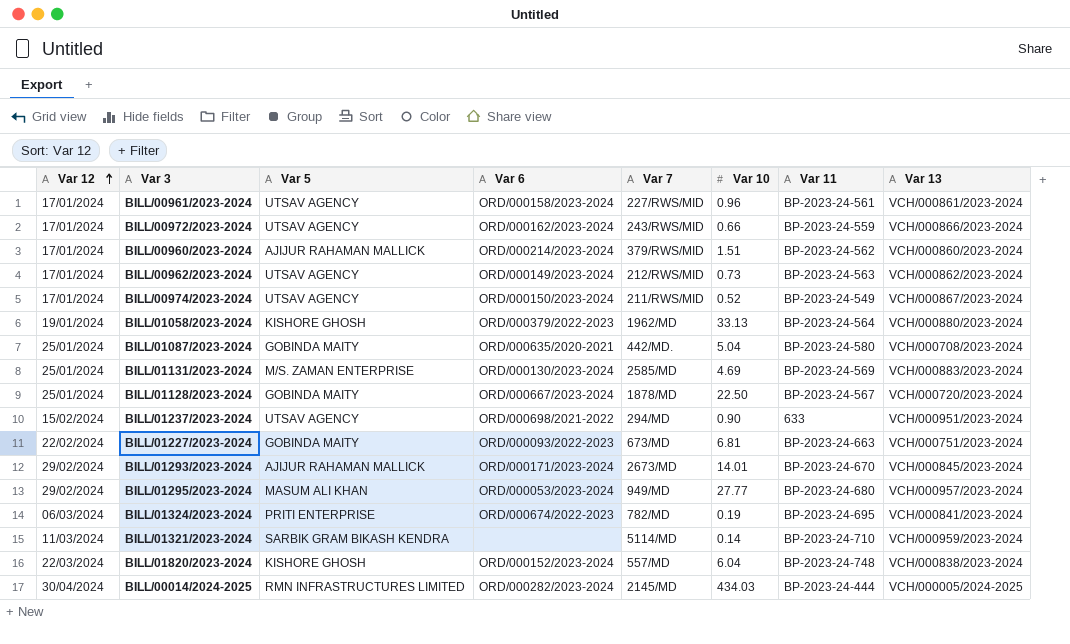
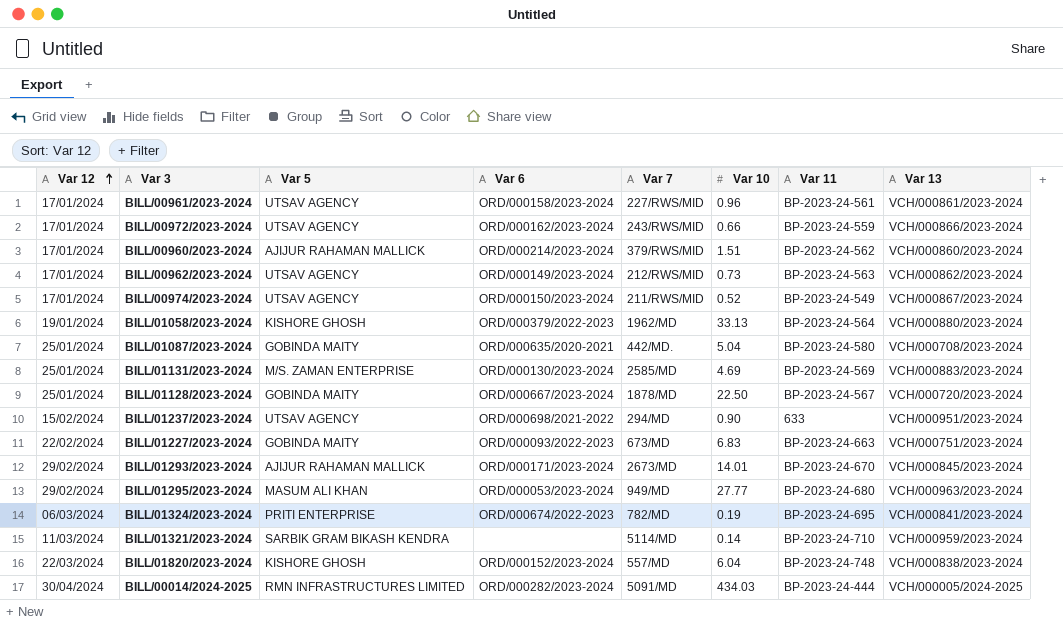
BILL/01227/2023-2024 | Var 10: 6.81 -> 6.83
BILL/01295/2023-2024 | Var 13: VCH/000957/2023-2024 -> VCH/000963/2023-2024
BILL/00014/2024-2025 | Var 7: 2145/MD -> 5091/MD

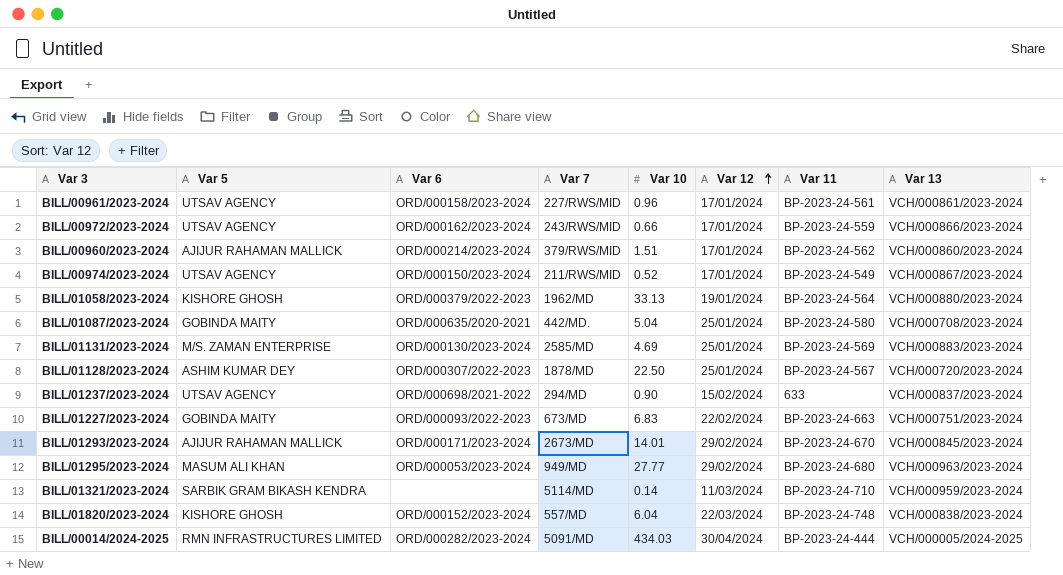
column Var 12 | position: 1 -> 6
row BILL/00962/2023-2024: 17/01/2024 | UTSAV AGENCY | ORD/000149/2023-2024 | 212/RWS/MID | 0.73 | BP-2023-24-563 | VCH/000862/2023-2024 -> none
row BILL/01324/2023-2024: 06/03/2024 | PRITI ENTERPRISE | ORD/000674/2022-2023 | 782/MD | 0.19 | BP-2023-24-695 | VCH/000841/2023-2024 -> none
BILL/01128/2023-2024 | Var 5: GOBINDA MAITY -> ASHIM KUMAR DEY
BILL/01128/2023-2024 | Var 6: ORD/000667/2023-2024 -> ORD/000307/2022-2023
BILL/01237/2023-2024 | Var 13: VCH/000951/2023-2024 -> VCH/000837/2023-2024

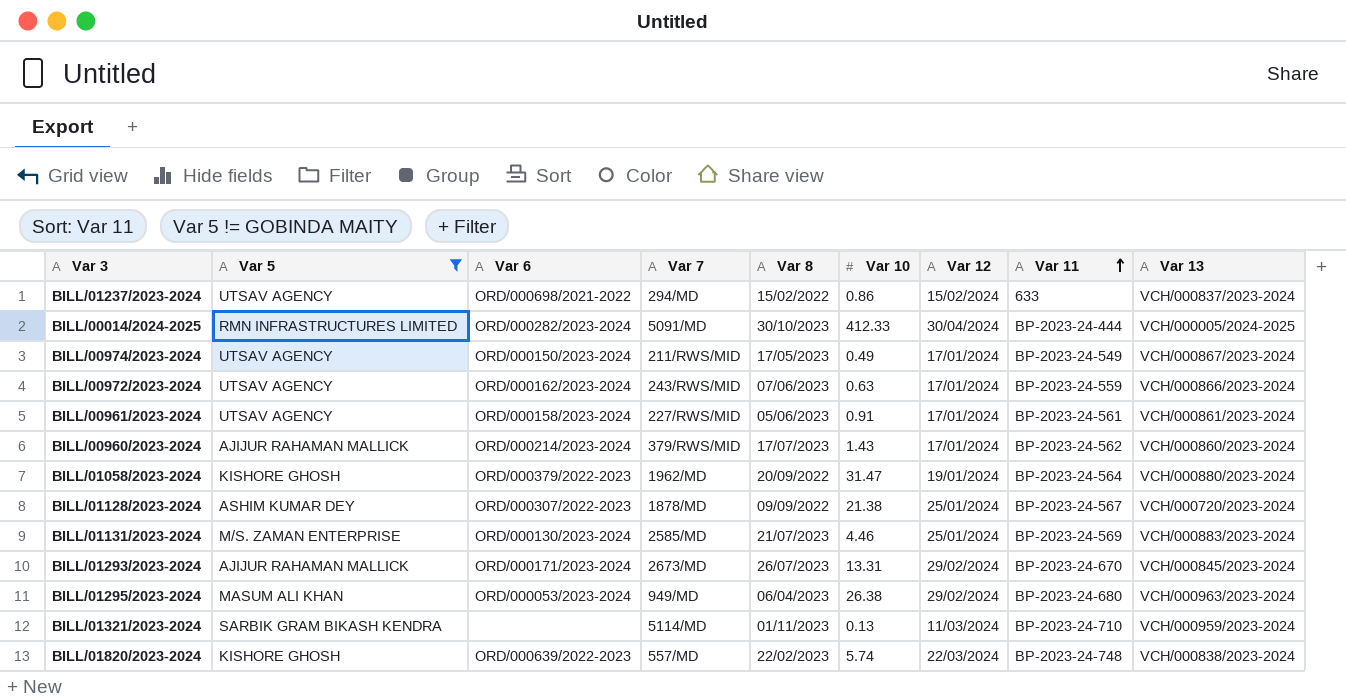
filter: none -> Var 5 != GOBINDA MAITY
row order: Var 12 ascending -> Var 11 ascending
column Var 8 | position: none -> 5
BILL/01237/2023-2024 | Var 10: 0.90 -> 0.86
BILL/00014/2024-2025 | Var 10: 434.03 -> 412.33
BILL/00974/2023-2024 | Var 10: 0.52 -> 0.49
BILL/00972/2023-2024 | Var 10: 0.66 -> 0.63
BILL/00961/2023-2024 | Var 10: 0.96 -> 0.91
BILL/00960/2023-2024 | Var 10: 1.51 -> 1.43
BILL/01058/2023-2024 | Var 10: 33.13 -> 31.47
BILL/01128/2023-2024 | Var 10: 22.50 -> 21.38
BILL/01131/2023-2024 | Var 10: 4.69 -> 4.46
BILL/01293/2023-2024 | Var 10: 14.01 -> 13.31
BILL/01295/2023-2024 | Var 10: 27.77 -> 26.38
BILL/01321/2023-2024 | Var 10: 0.14 -> 0.13
BILL/01820/2023-2024 | Var 6: ORD/000152/2023-2024 -> ORD/000639/2022-2023
BILL/01820/2023-2024 | Var 10: 6.04 -> 5.74

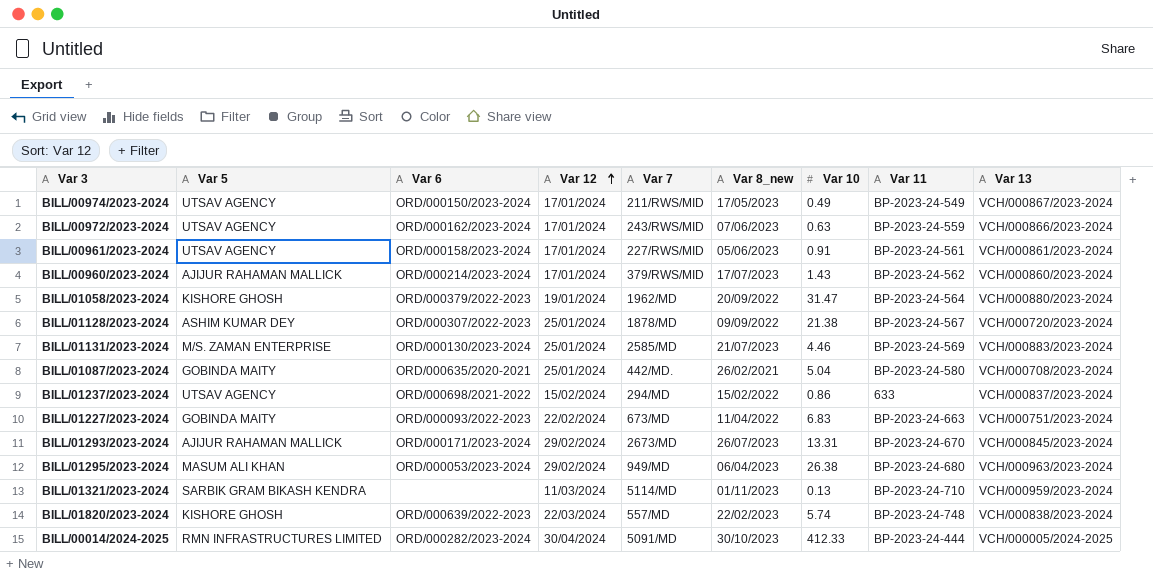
filter: Var 5 != GOBINDA MAITY -> none
row order: Var 11 ascending -> Var 12 ascending
column Var 12 | position: 7 -> 4
column name: Var 8 -> Var 8_new

